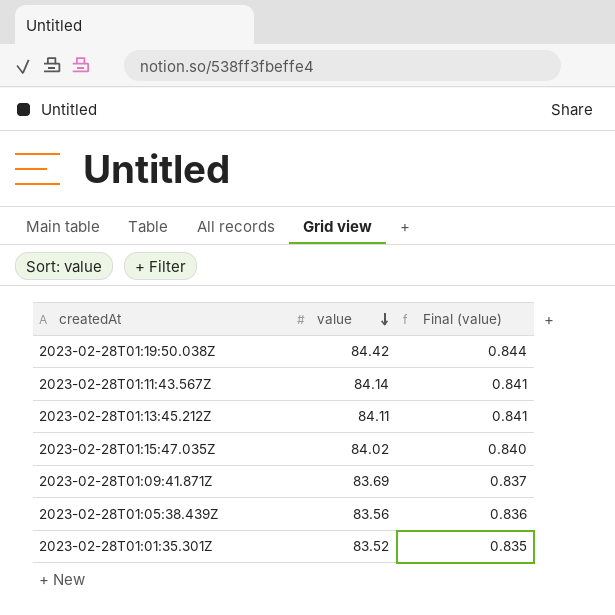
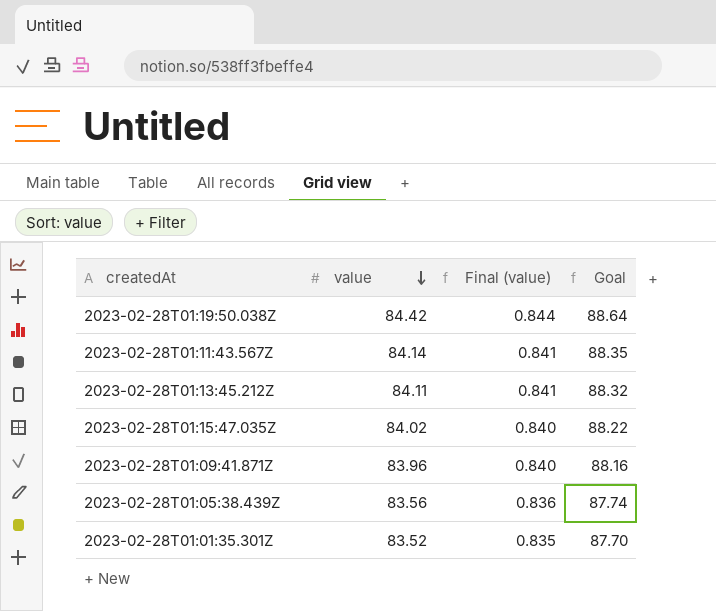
column Goal | formula: none -> [value] * 1.05
2023-02-28T01:09:41.871Z | value: 83.69 -> 83.96
2023-02-28T01:09:41.871Z | Final (value): 0.837 -> 0.840

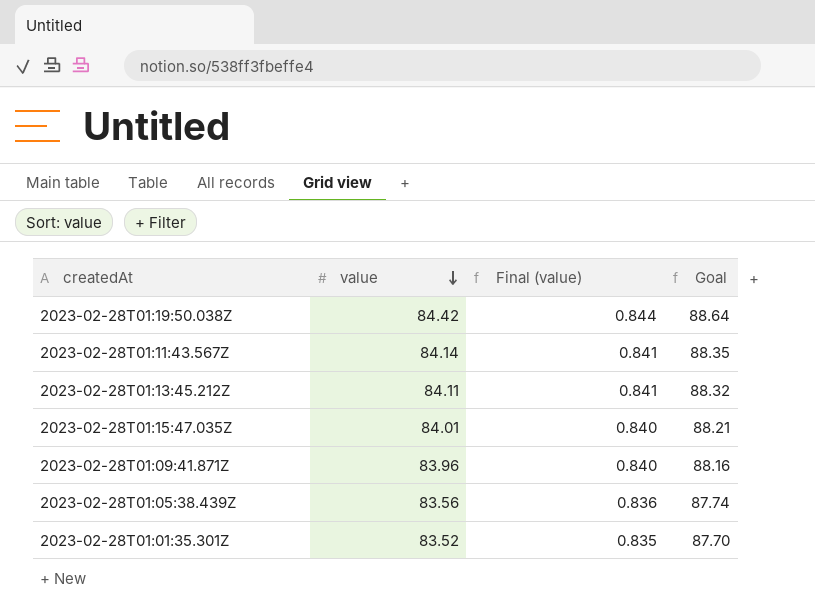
2023-02-28T01:15:47.035Z | value: 84.02 -> 84.01
2023-02-28T01:15:47.035Z | Goal: 88.22 -> 88.21

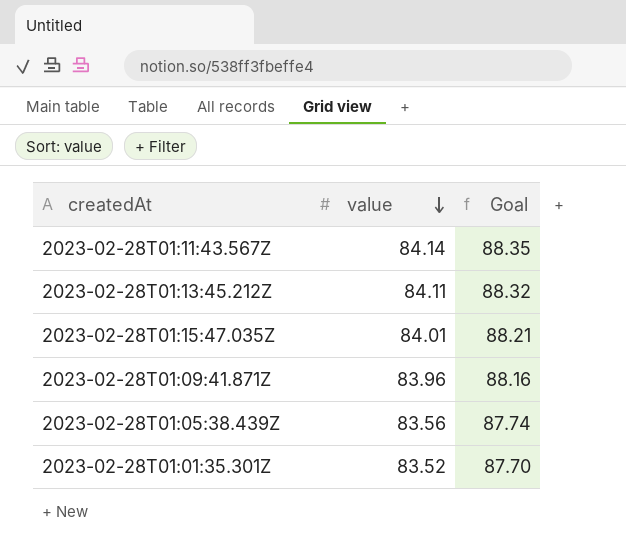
column Final (value) | formula: [value] * 0.01 -> none
row 2023-02-28T01:19:50.038Z: 84.42 | 0.844 | 88.64 -> none

